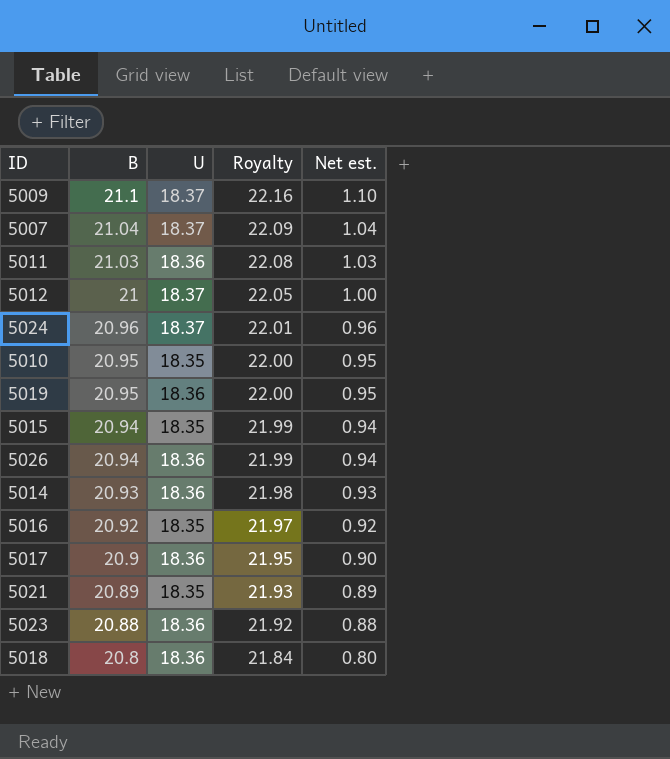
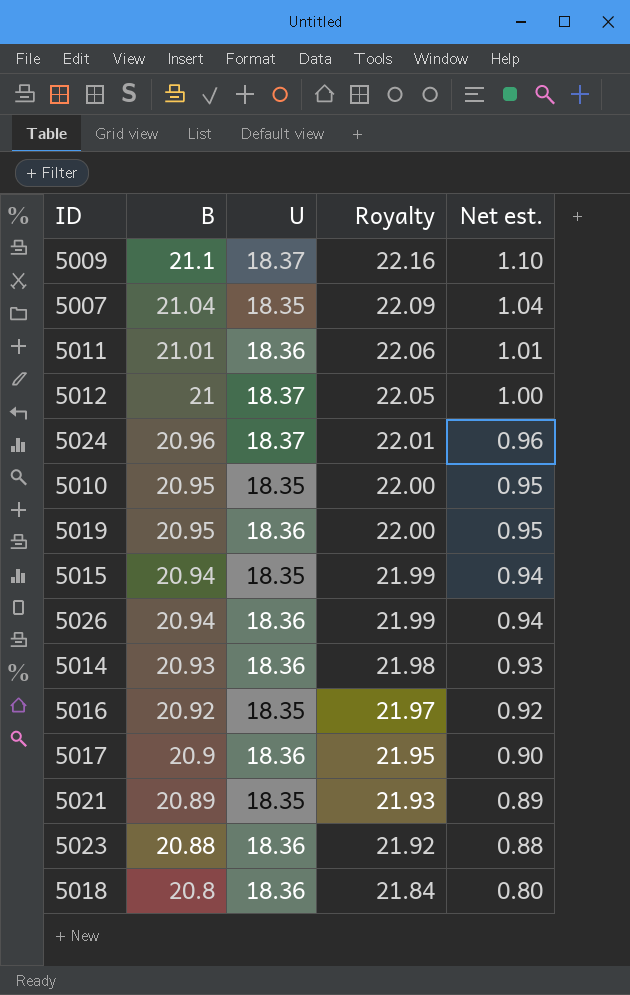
5007 | U: 18.37 -> 18.35
5011 | B: 21.03 -> 21.01
5011 | Royalty: 22.08 -> 22.06
5011 | Net est.: 1.03 -> 1.01

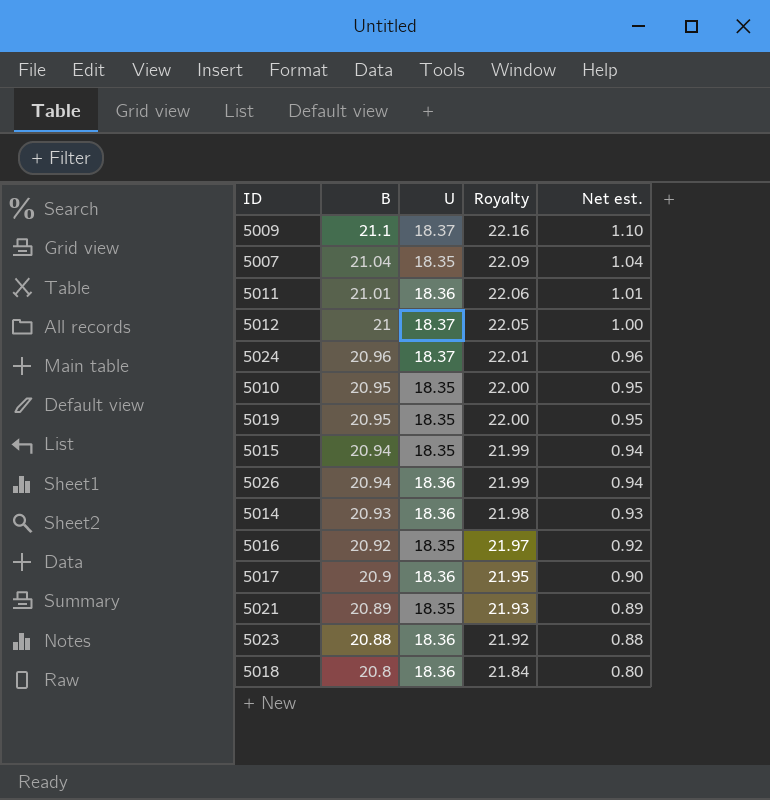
5019 | U: 18.36 -> 18.35

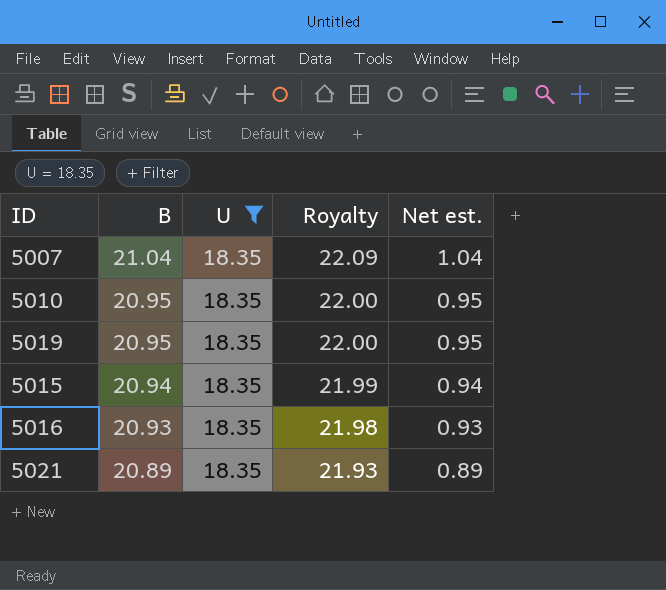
filter: none -> U = 18.35
5016 | B: 20.92 -> 20.93
5016 | Royalty: 21.97 -> 21.98
5016 | Net est.: 0.92 -> 0.93

